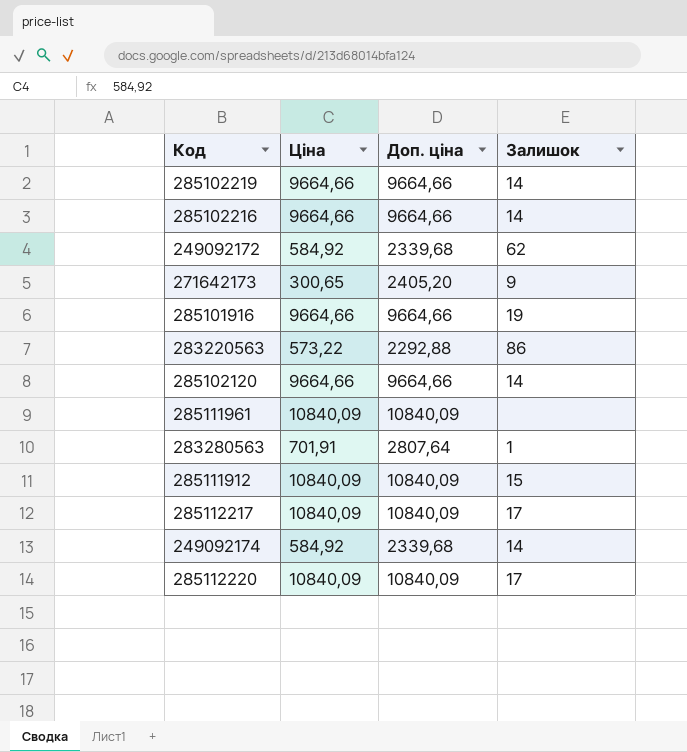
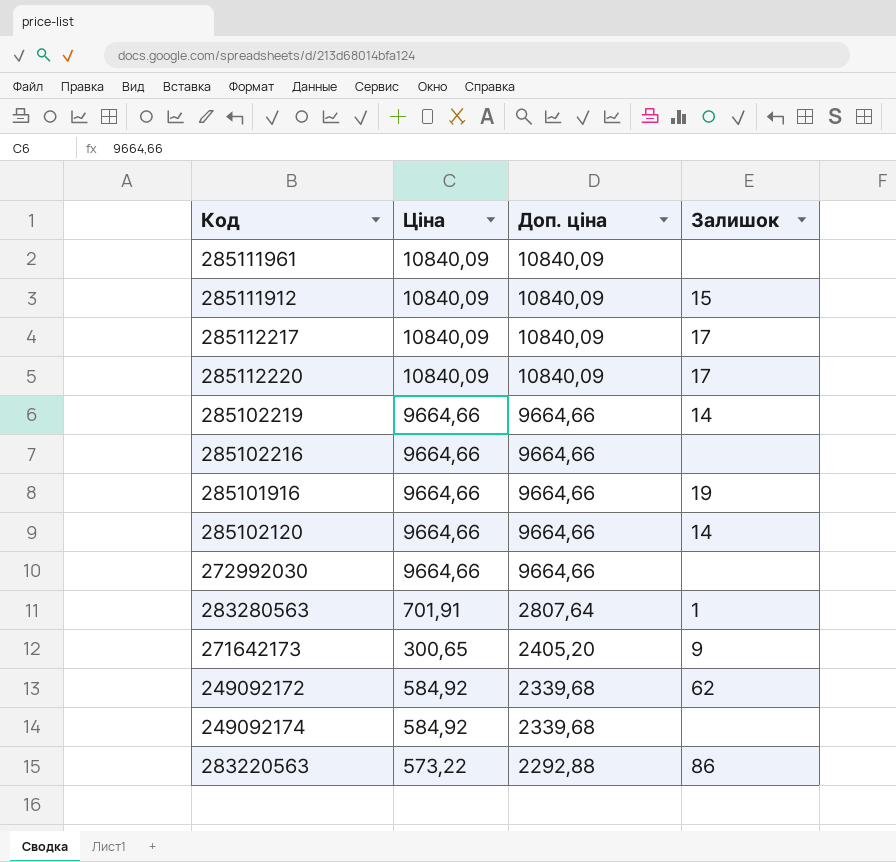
row order: none -> Доп. ціна descending
285102216 | Залишок: 14 -> none
row 272992030: none -> 9664,66 | 9664,66 | none
249092174 | Залишок: 14 -> none

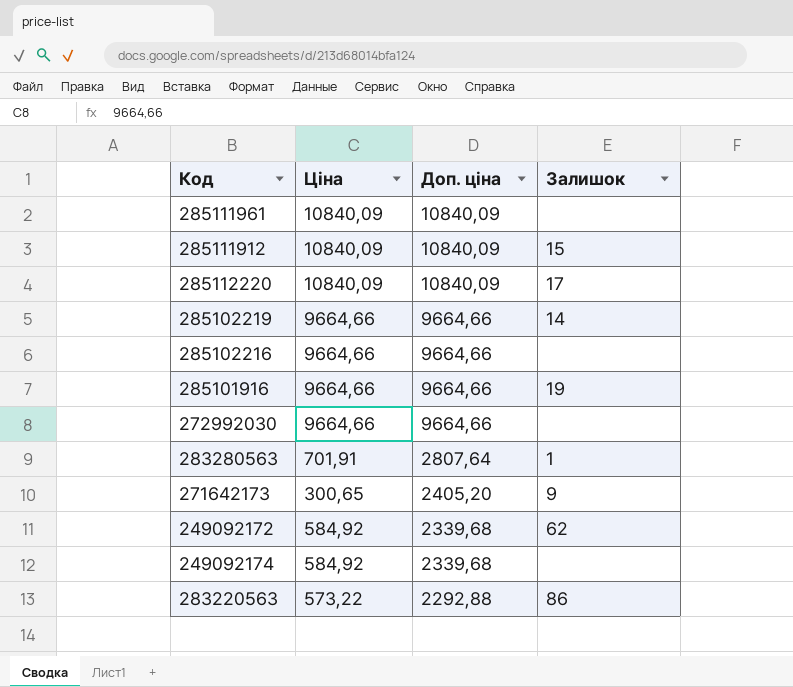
row 285112217: 10840,09 | 10840,09 | 17 -> none
row 285102120: 9664,66 | 9664,66 | 14 -> none

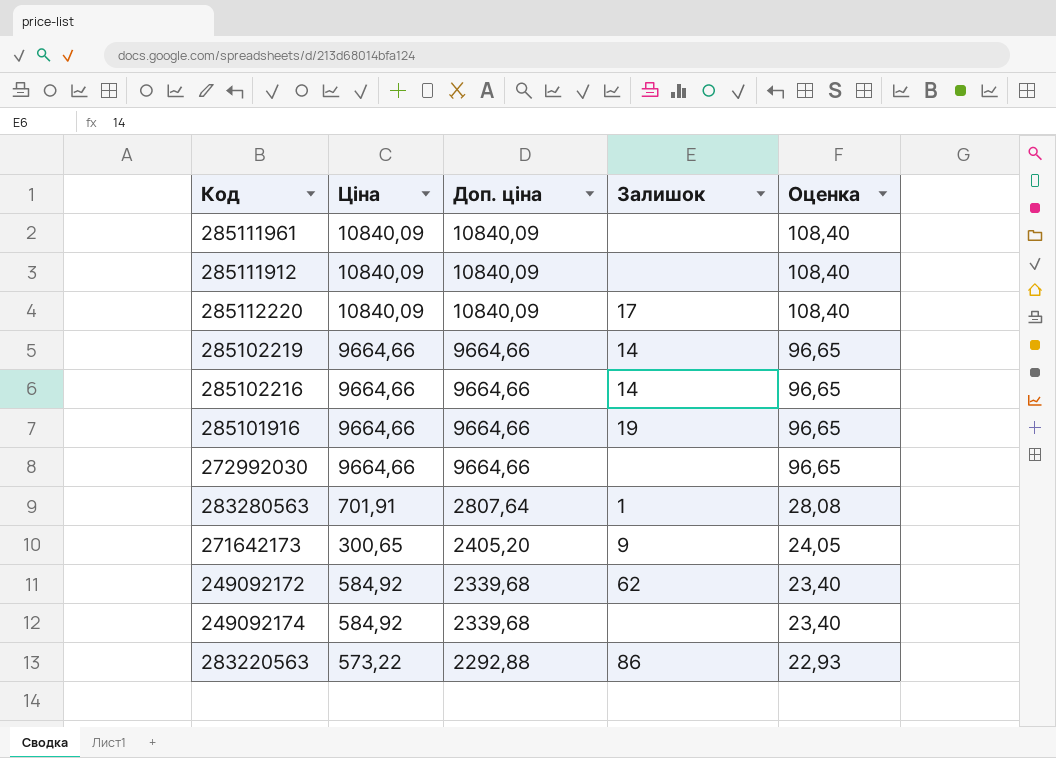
column Оценка | formula: none -> [Доп. ціна] * 0,01
285111912 | Залишок: 15 -> none
285102216 | Залишок: none -> 14

